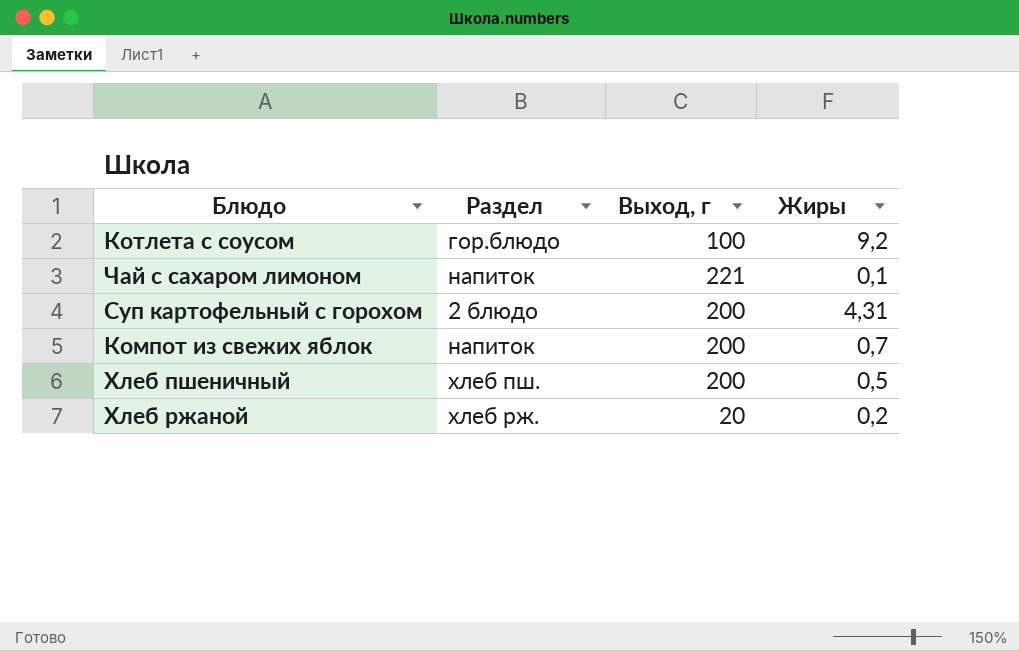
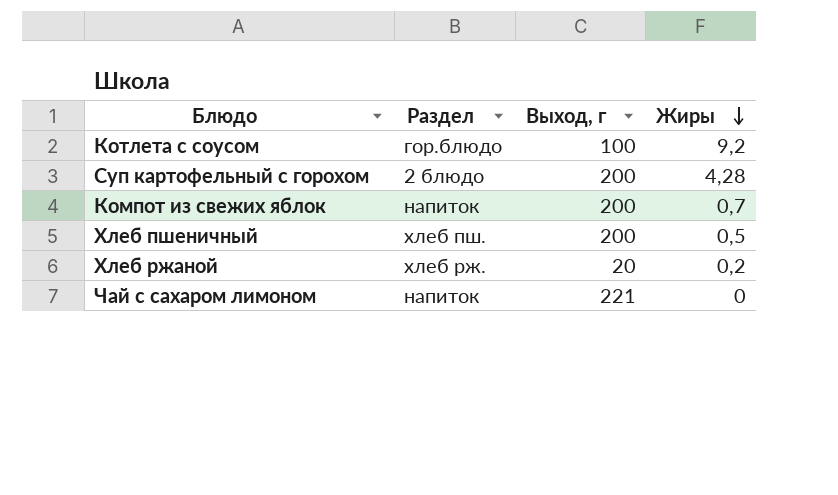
row order: none -> Жиры descending
Суп картофельный с горохом | Жиры: 4,31 -> 4,28
Чай с сахаром лимоном | Жиры: 0,1 -> 0

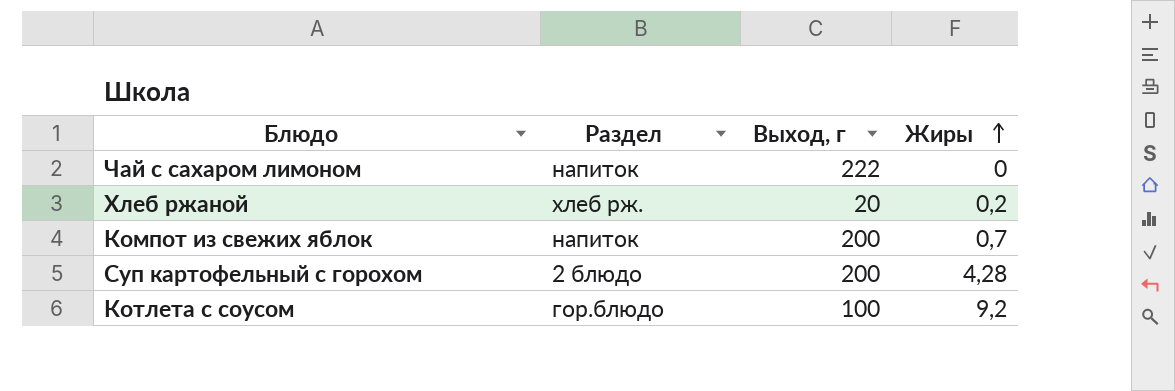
row order: Жиры descending -> Жиры ascending
row Хлеб пшеничный: хлеб пш. | 200 | 0,5 -> none
Чай с сахаром лимоном | Выход, г: 221 -> 222

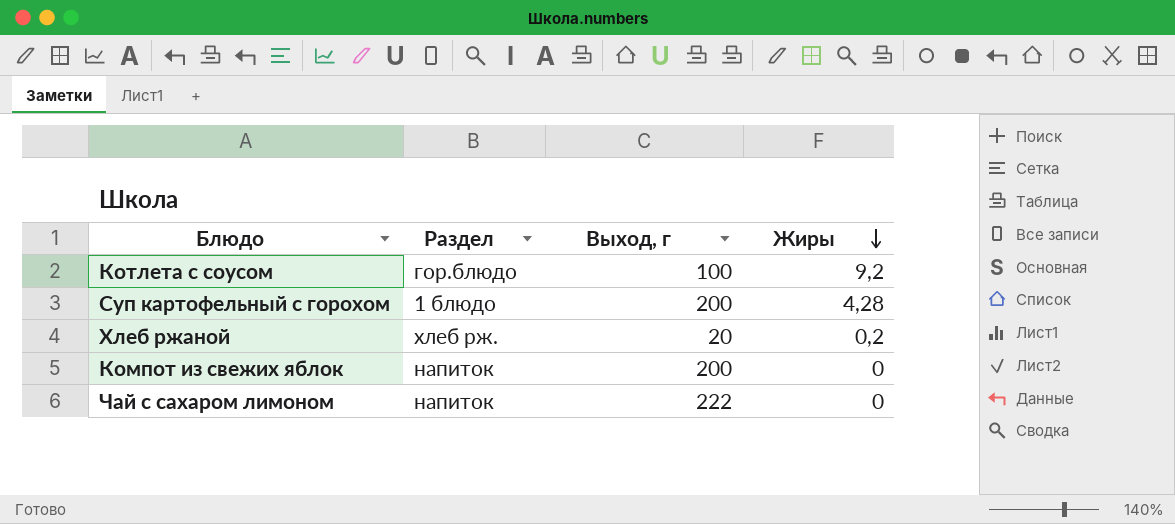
row order: Жиры ascending -> Жиры descending
Суп картофельный с горохом | Раздел: 2 блюдо -> 1 блюдо
Компот из свежих яблок | Жиры: 0,7 -> 0

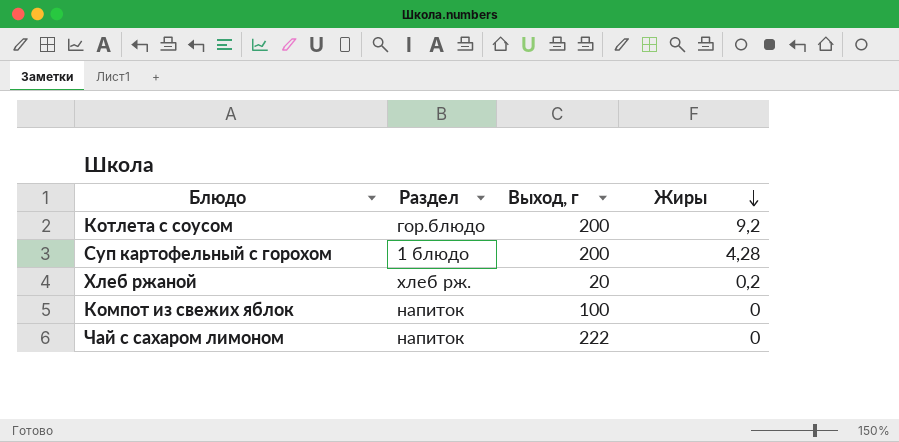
Котлета с соусом | Выход, г: 100 -> 200
Компот из свежих яблок | Выход, г: 200 -> 100

